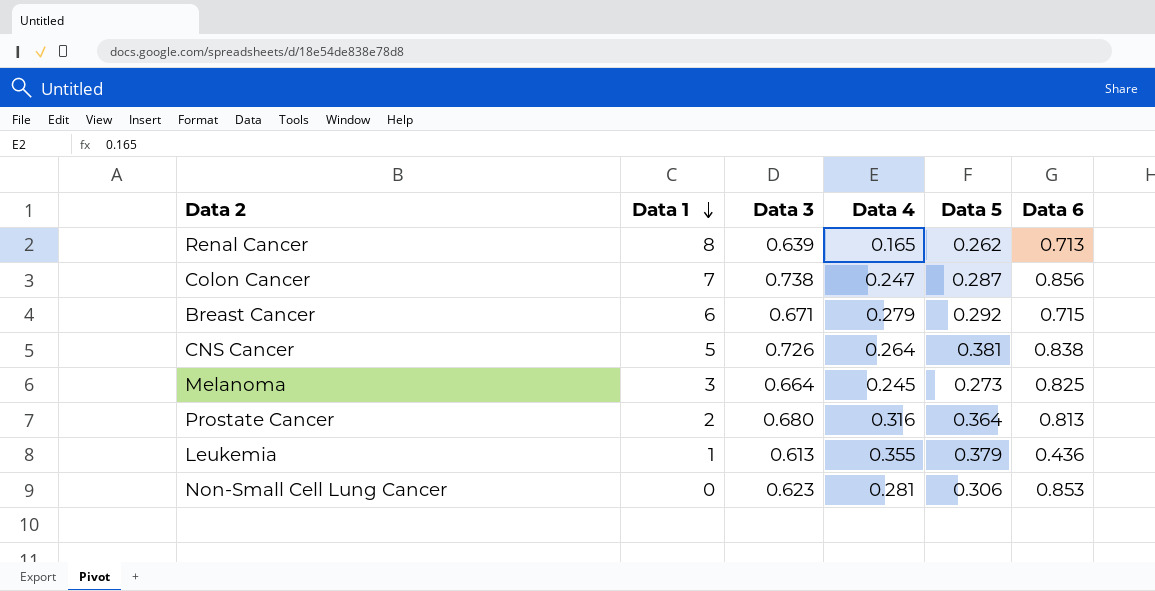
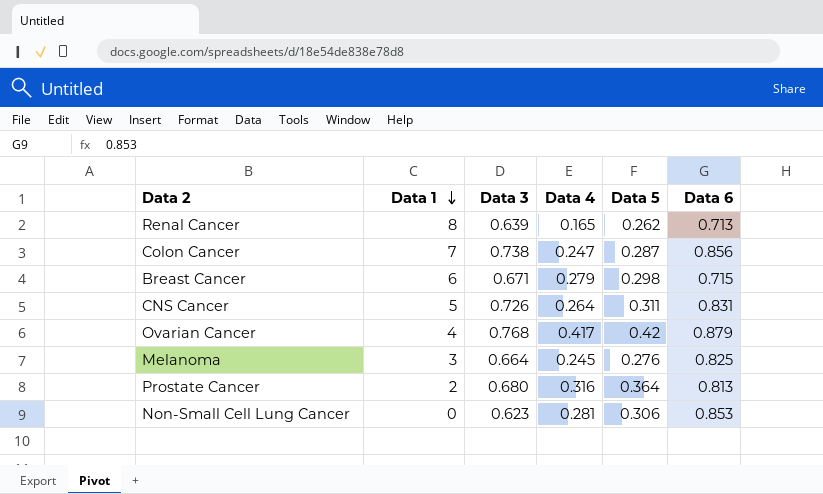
row Leukemia: 1 | 0.613 | 0.355 | 0.379 | 0.436 -> none
Breast Cancer | Data 5: 0.292 -> 0.298
CNS Cancer | Data 5: 0.381 -> 0.311
CNS Cancer | Data 6: 0.838 -> 0.831
row Ovarian Cancer: none -> 4 | 0.768 | 0.417 | 0.42 | 0.879
Melanoma | Data 5: 0.273 -> 0.276

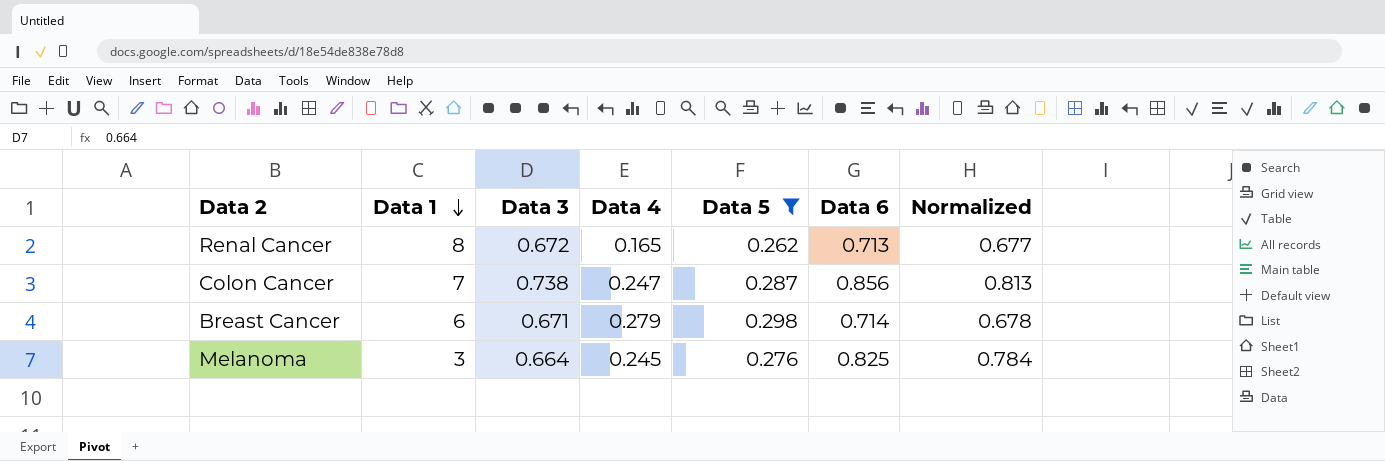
filter: none -> Data 5 <= 0.298
column Normalized | formula: none -> [Data 6] * 0.95
Renal Cancer | Data 3: 0.639 -> 0.672
Breast Cancer | Data 6: 0.715 -> 0.714

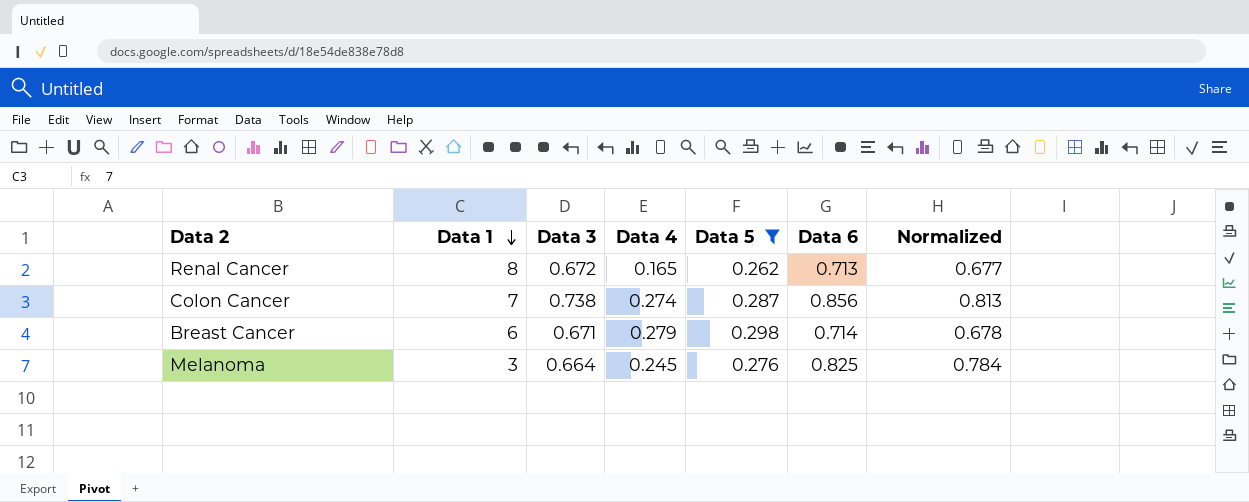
Colon Cancer | Data 4: 0.247 -> 0.274

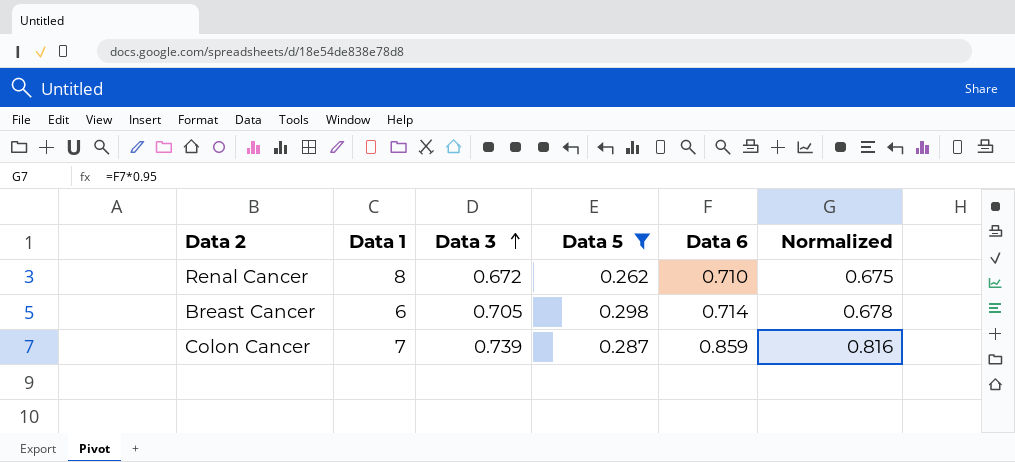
row order: Data 1 descending -> Data 3 ascending
column Data 4 | position: 4 -> none
row Melanoma: 3 | 0.664 | 0.245 | 0.276 | 0.825 | 0.784 -> none
Renal Cancer | Data 6: 0.713 -> 0.710
Renal Cancer | Normalized: 0.677 -> 0.675
Breast Cancer | Data 3: 0.671 -> 0.705
Colon Cancer | Data 3: 0.738 -> 0.739
Colon Cancer | Data 6: 0.856 -> 0.859
Colon Cancer | Normalized: 0.813 -> 0.816

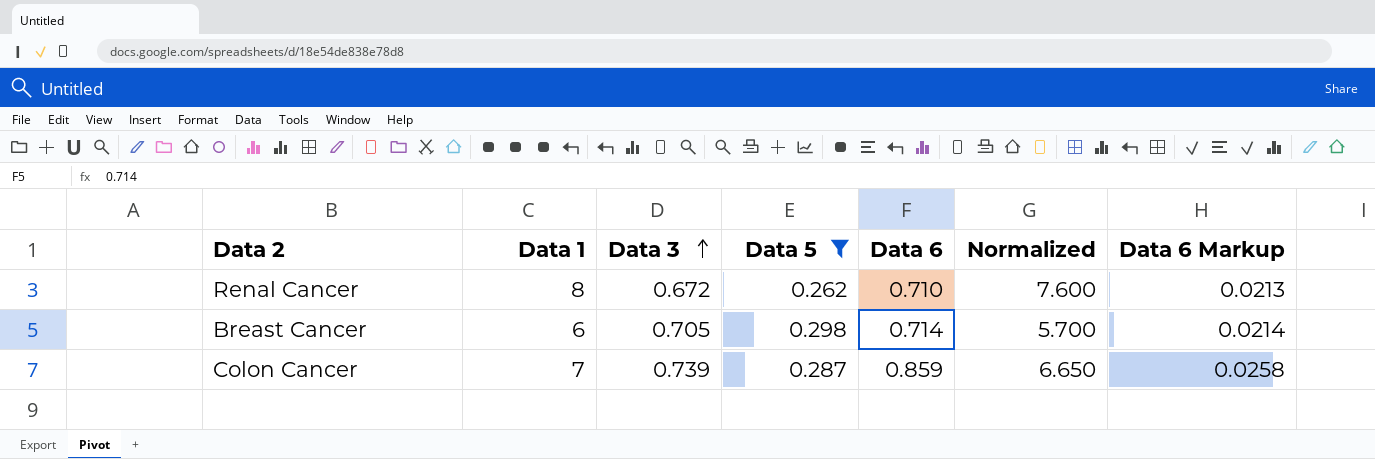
column Normalized | formula: [Data 6] * 0.95 -> [Data 1] * 0.95
column Data 6 Markup | formula: none -> [Data 6] * 0.03

